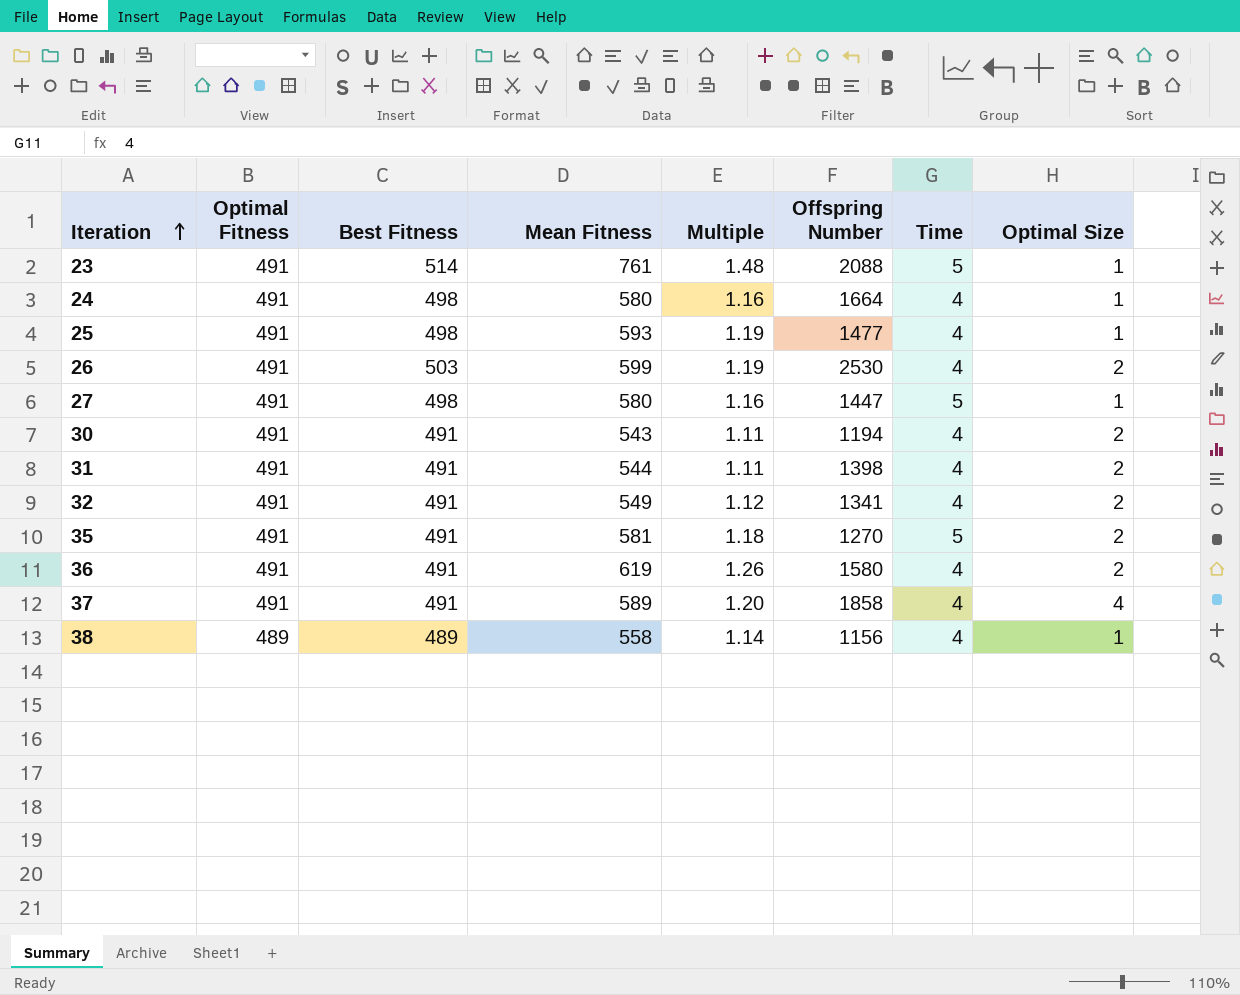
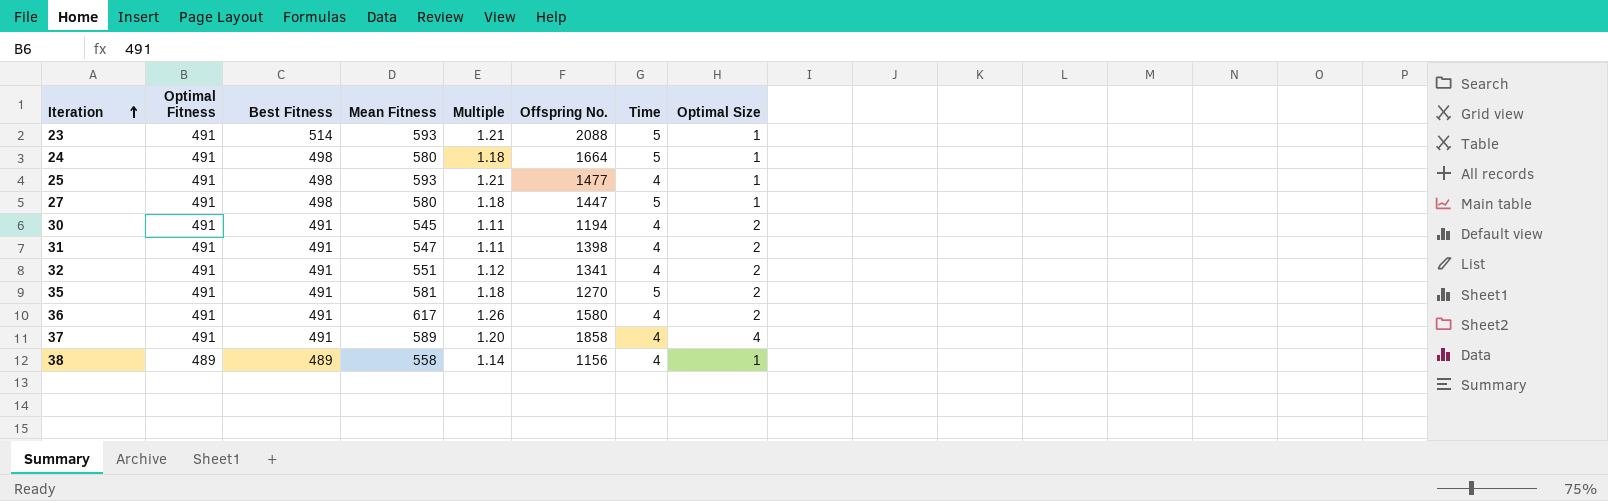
column Multiple | formula: [Mean Fitness] / [Best Fitness] -> [Mean Fitness] / [Optimal Fitness]
column name: Offspring Number -> Offspring No.
row 26: 491 | 503 | 599 | 1.19 | 2530 | 4 | 2 -> none
23 | Mean Fitness: 761 -> 593
24 | Time: 4 -> 5
30 | Mean Fitness: 543 -> 545
31 | Mean Fitness: 544 -> 547
32 | Mean Fitness: 549 -> 551
36 | Mean Fitness: 619 -> 617

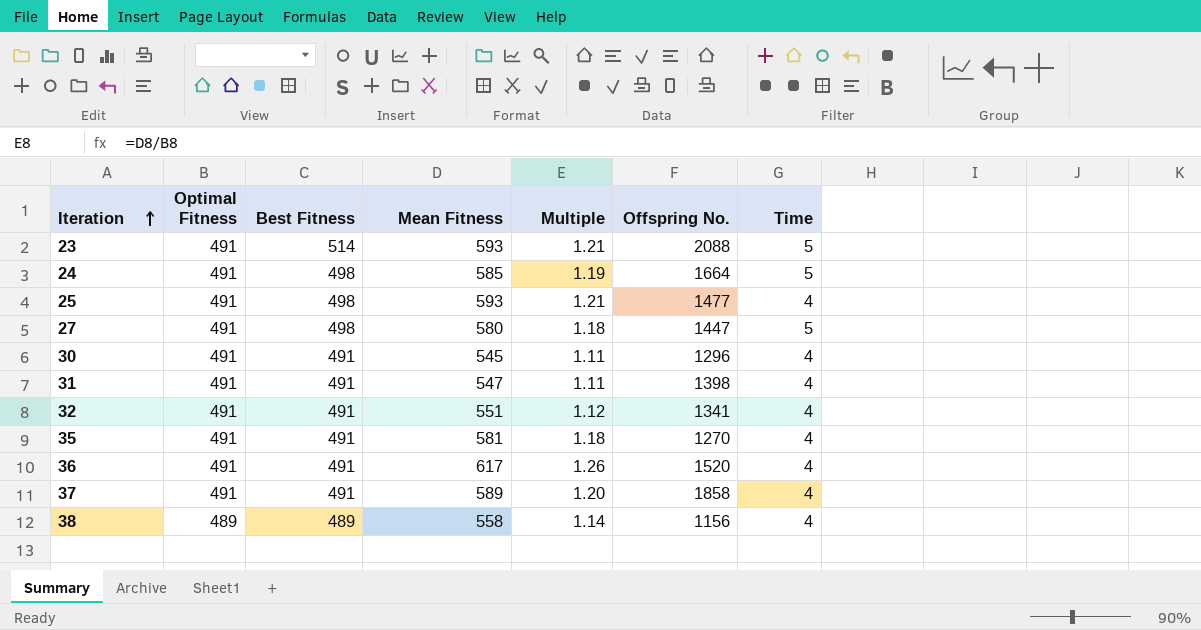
column Optimal Size | position: 8 -> none
24 | Mean Fitness: 580 -> 585
24 | Multiple: 1.18 -> 1.19
30 | Offspring No.: 1194 -> 1296
35 | Time: 5 -> 4
36 | Offspring No.: 1580 -> 1520

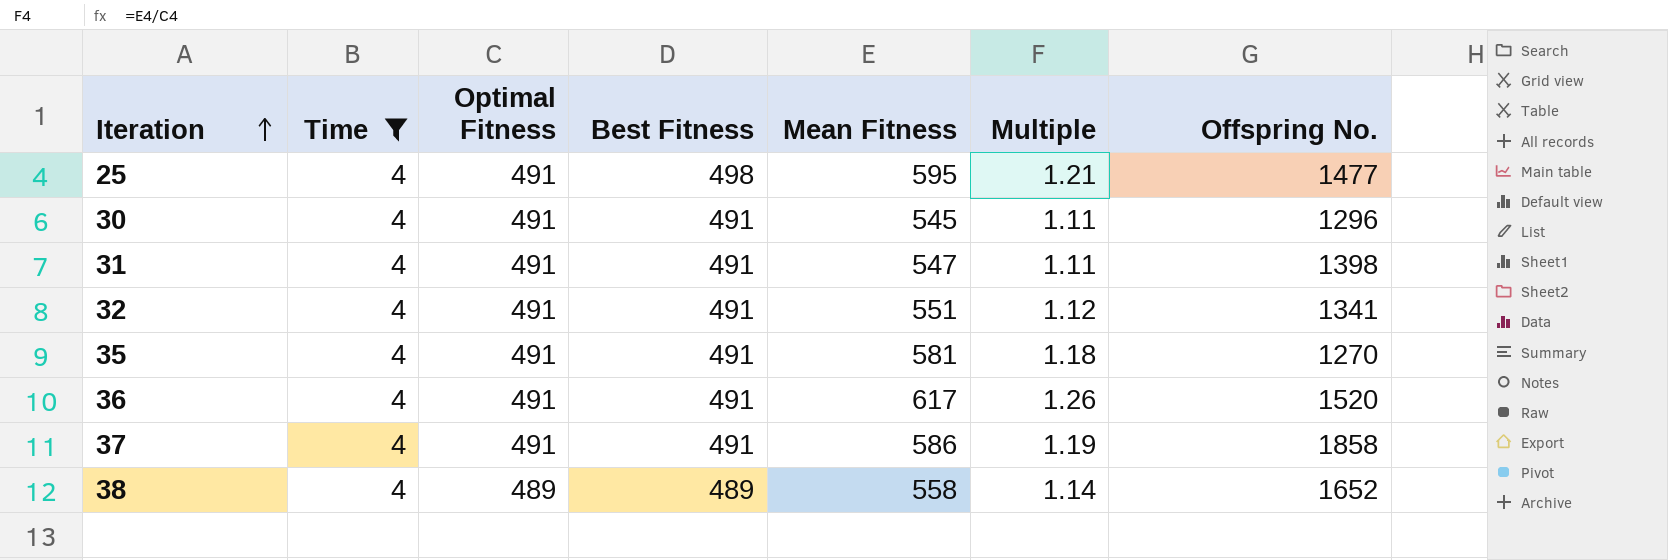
filter: none -> Time = 4
column Time | position: 7 -> 2
25 | Mean Fitness: 593 -> 595
37 | Mean Fitness: 589 -> 586
37 | Multiple: 1.20 -> 1.19
38 | Offspring No.: 1156 -> 1652

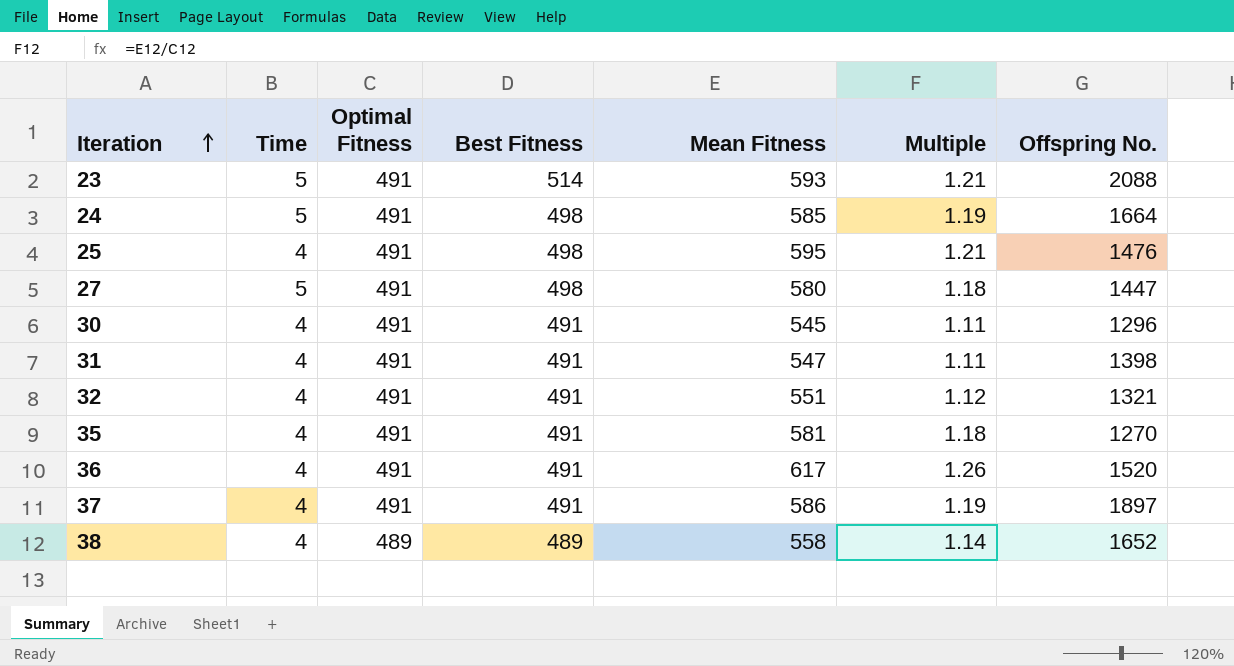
filter: Time = 4 -> none
25 | Offspring No.: 1477 -> 1476
32 | Offspring No.: 1341 -> 1321
37 | Offspring No.: 1858 -> 1897

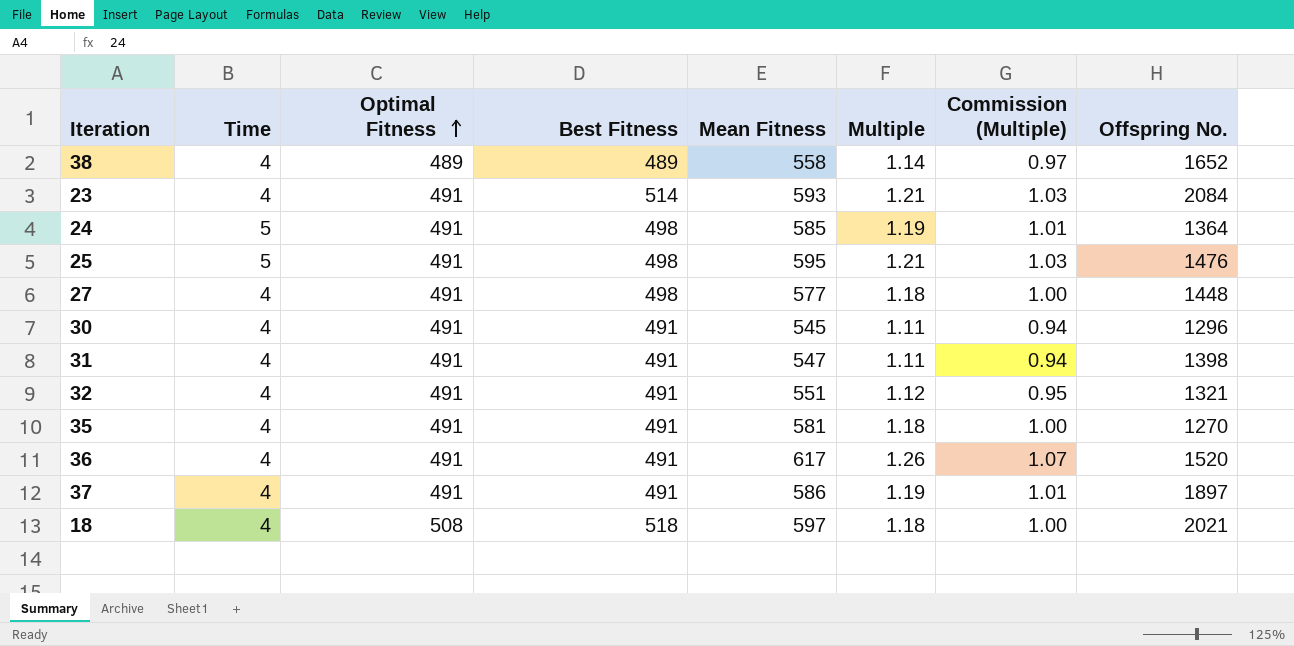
row order: Iteration ascending -> Optimal Fitness ascending
column Commission (Multiple) | formula: none -> [Multiple] * 0.85
23 | Time: 5 -> 4
23 | Offspring No.: 2088 -> 2084
24 | Offspring No.: 1664 -> 1364
25 | Time: 4 -> 5
27 | Time: 5 -> 4
27 | Mean Fitness: 580 -> 577
27 | Offspring No.: 1447 -> 1448
row 18: none -> 4 | 508 | 518 | 597 | 1.18 | 1.00 | 2021

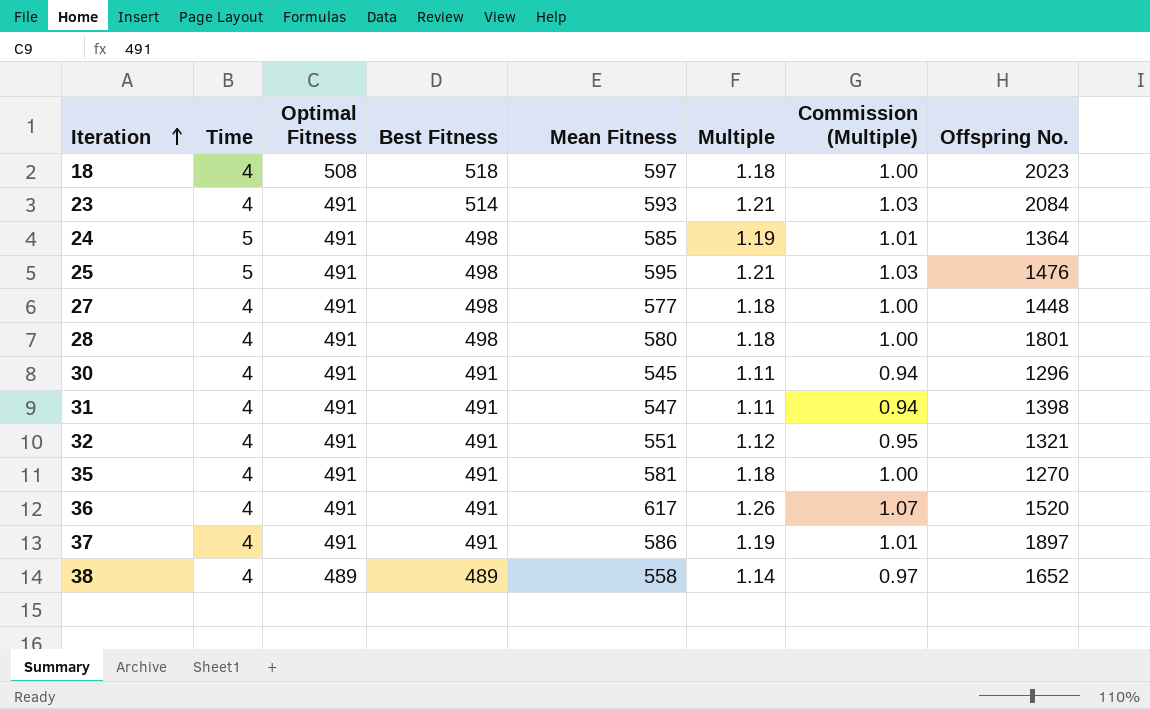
row order: Optimal Fitness ascending -> Iteration ascending
18 | Offspring No.: 2021 -> 2023
row 28: none -> 4 | 491 | 498 | 580 | 1.18 | 1.00 | 1801

